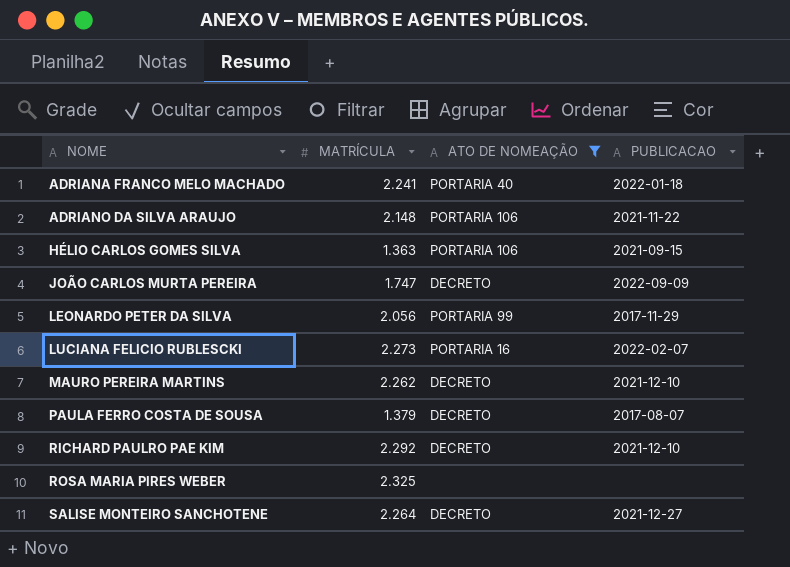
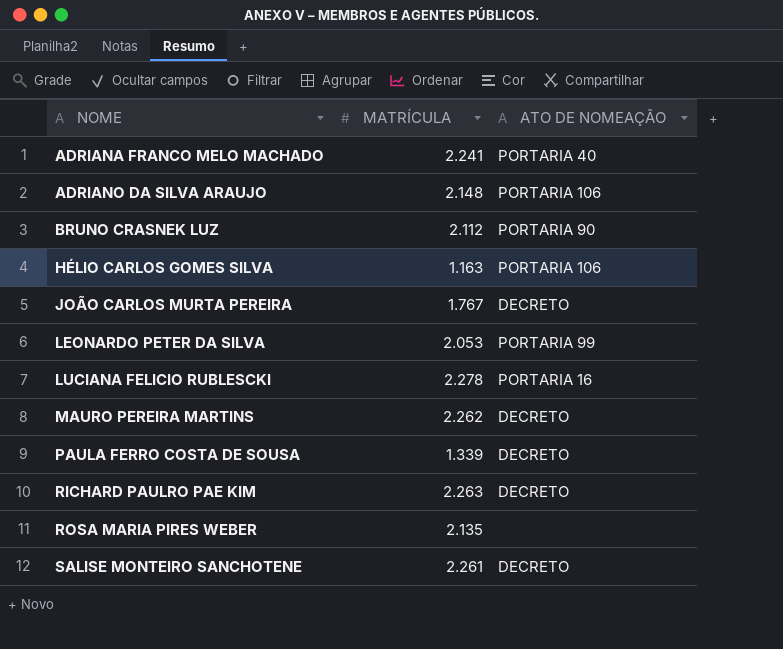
filter: ATO DE NOMEAÇÃO != PORTARIA 90 -> none
column PUBLICACAO | position: 4 -> none
HÉLIO CARLOS GOMES SILVA | MATRÍCULA: 1.363 -> 1.163
JOÃO CARLOS MURTA PEREIRA | MATRÍCULA: 1.747 -> 1.767
LEONARDO PETER DA SILVA | MATRÍCULA: 2.056 -> 2.053
LUCIANA FELICIO RUBLESCKI | MATRÍCULA: 2.273 -> 2.278
PAULA FERRO COSTA DE SOUSA | MATRÍCULA: 1.379 -> 1.339
RICHARD PAULRO PAE KIM | MATRÍCULA: 2.292 -> 2.263
ROSA MARIA PIRES WEBER | MATRÍCULA: 2.325 -> 2.135
SALISE MONTEIRO SANCHOTENE | MATRÍCULA: 2.264 -> 2.261

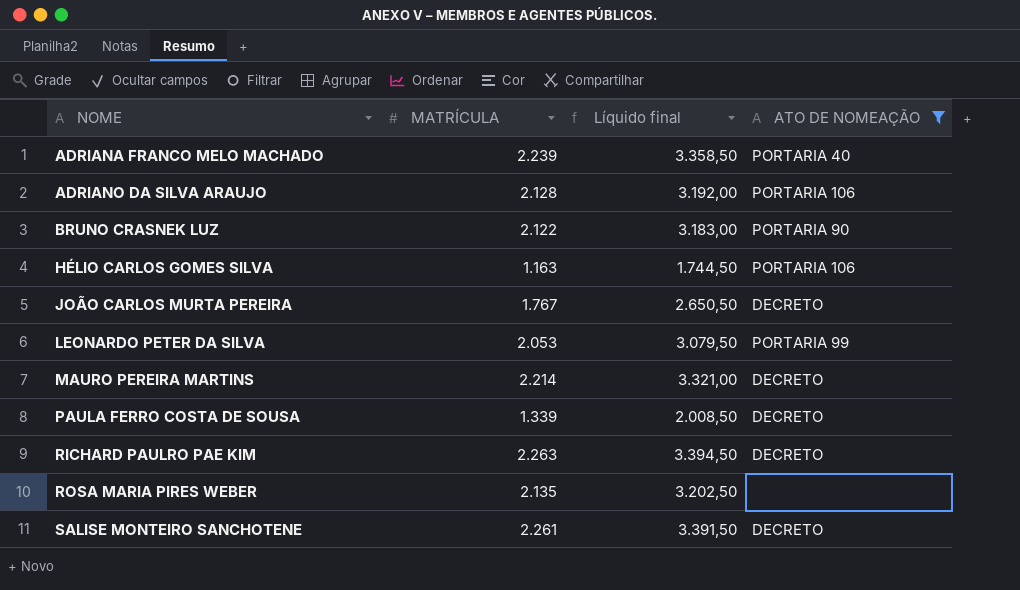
filter: none -> ATO DE NOMEAÇÃO != PORTARIA 16
column Líquido final | formula: none -> [MATRÍCULA] * 1,5
ADRIANA FRANCO MELO MACHADO | MATRÍCULA: 2.241 -> 2.239
ADRIANO DA SILVA ARAUJO | MATRÍCULA: 2.148 -> 2.128
BRUNO CRASNEK LUZ | MATRÍCULA: 2.112 -> 2.122
MAURO PEREIRA MARTINS | MATRÍCULA: 2.262 -> 2.214

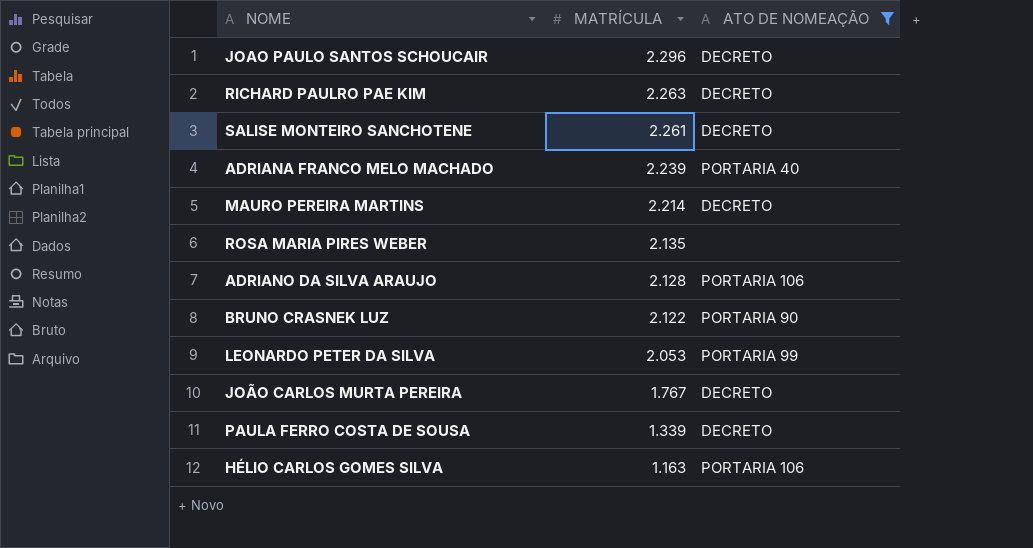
row order: NOME ascending -> MATRÍCULA descending
column Líquido final | formula: [MATRÍCULA] * 1,5 -> none
row JOAO PAULO SANTOS SCHOUCAIR: none -> 2.296 | DECRETO

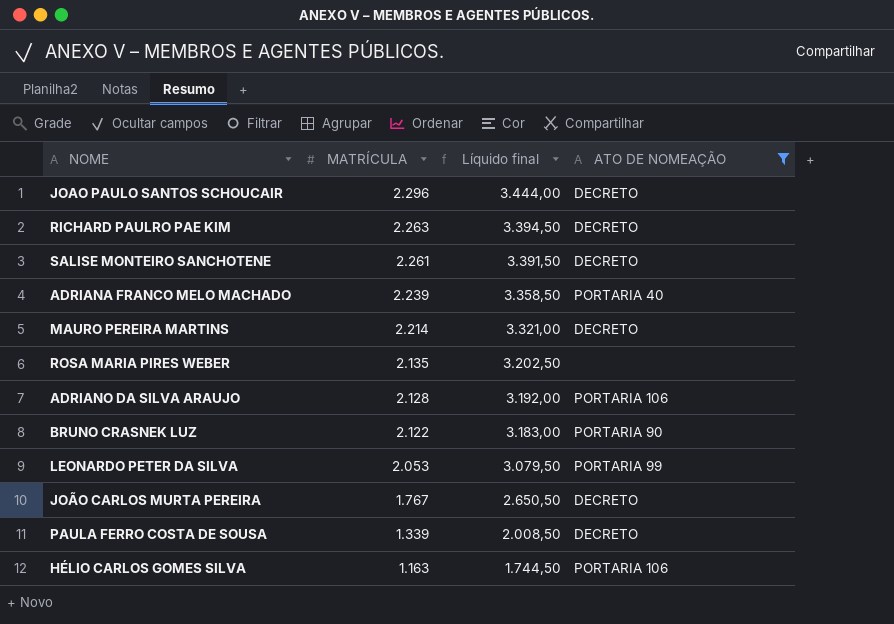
column Líquido final | formula: none -> [MATRÍCULA] * 1,5

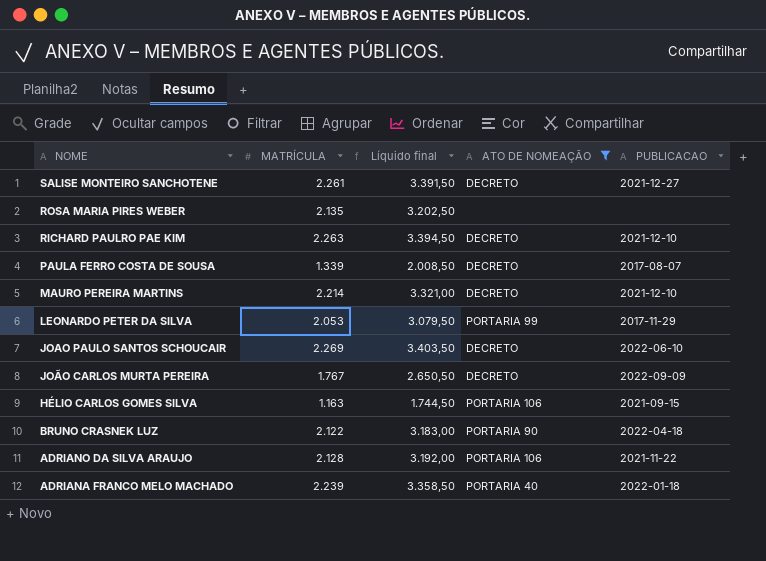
row order: MATRÍCULA descending -> NOME descending
column PUBLICACAO | position: none -> 5
JOAO PAULO SANTOS SCHOUCAIR | MATRÍCULA: 2.296 -> 2.269
JOAO PAULO SANTOS SCHOUCAIR | Líquido final: 3.444,00 -> 3.403,50

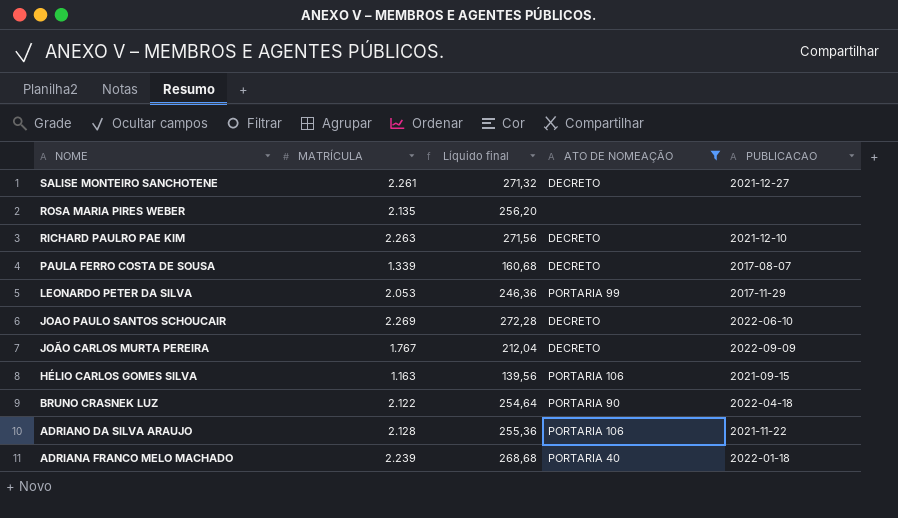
column Líquido final | formula: [MATRÍCULA] * 1,5 -> [MATRÍCULA] * 0,12
row MAURO PEREIRA MARTINS: 2.214 | 3.321,00 | DECRETO | 2021-12-10 -> none

